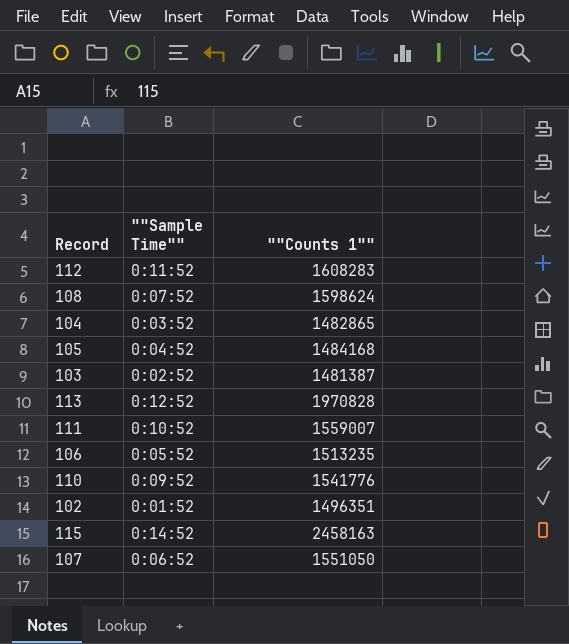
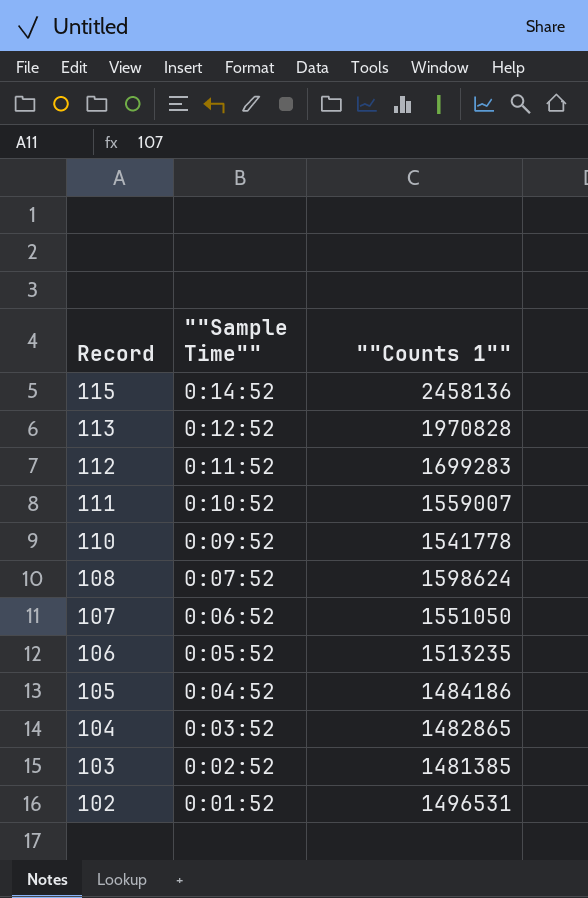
row order: none -> Record descending
115 | ""Counts 1"": 2458163 -> 2458136
112 | ""Counts 1"": 1608283 -> 1699283
110 | ""Counts 1"": 1541776 -> 1541778
105 | ""Counts 1"": 1484168 -> 1484186
103 | ""Counts 1"": 1481387 -> 1481385
102 | ""Counts 1"": 1496351 -> 1496531

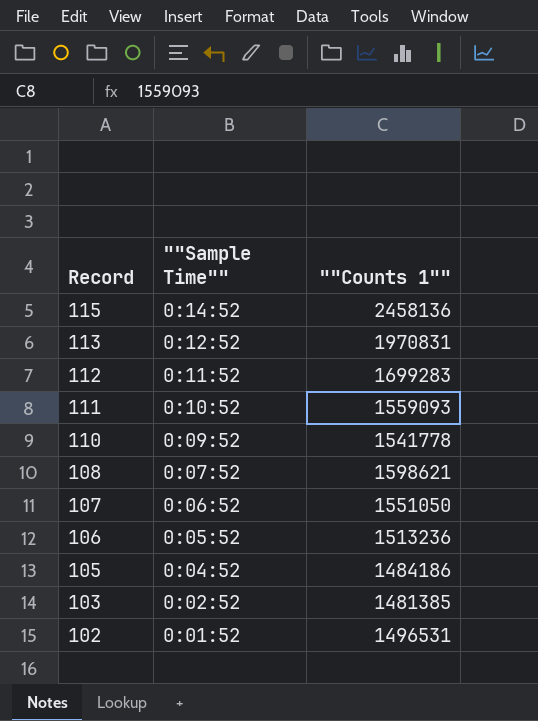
row 104: 0:03:52 | 1482865 -> none
113 | ""Counts 1"": 1970828 -> 1970831
111 | ""Counts 1"": 1559007 -> 1559093
108 | ""Counts 1"": 1598624 -> 1598621
106 | ""Counts 1"": 1513235 -> 1513236

